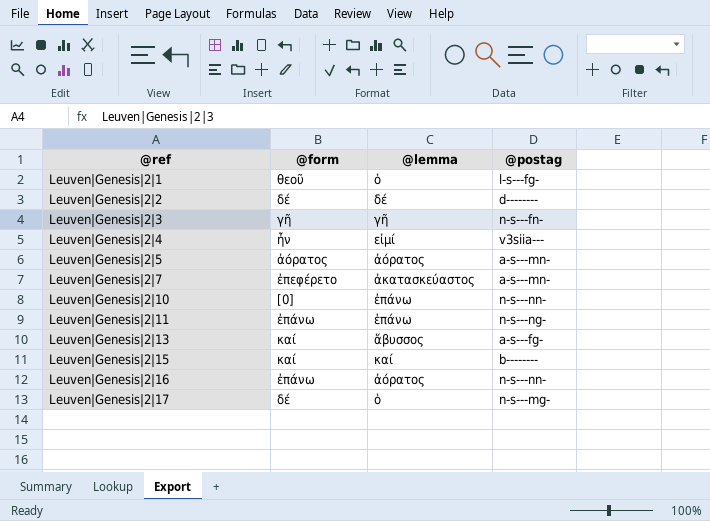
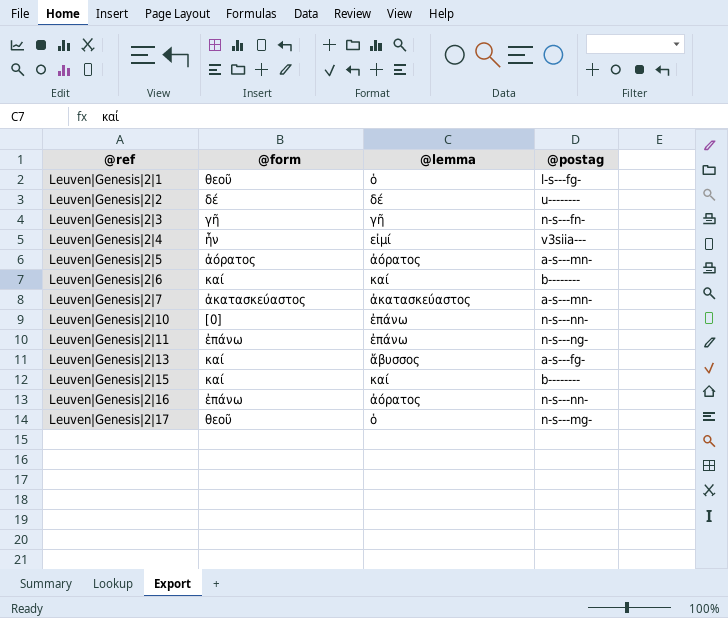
Leuven|Genesis|2|2 | @postag: d-------- -> u--------
row Leuven|Genesis|2|6: none -> καί | καί | b--------
Leuven|Genesis|2|7 | @form: ἐπεφέρετο -> ἀκατασκεύαστος
Leuven|Genesis|2|17 | @form: δέ -> θεοῦ

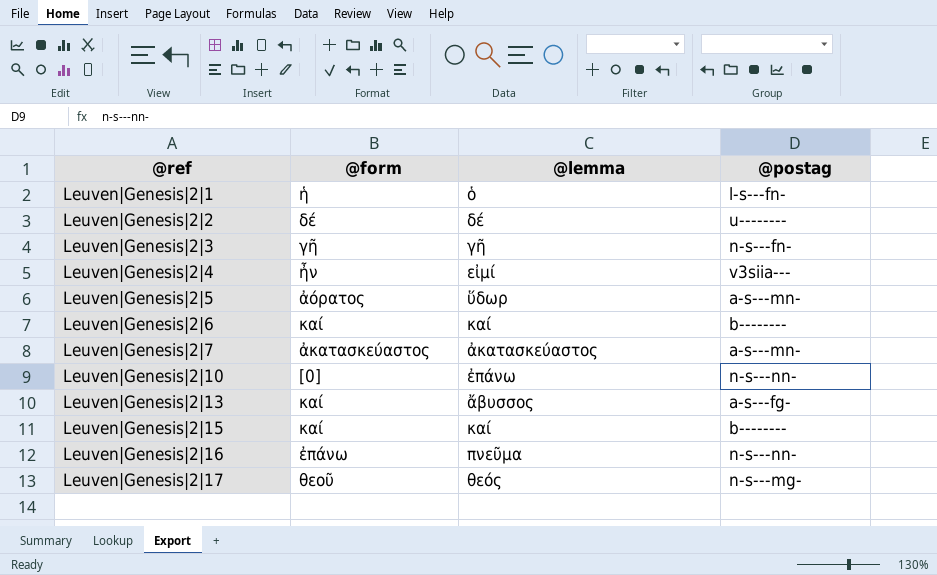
row Leuven|Genesis|2|11: ἐπάνω | ἐπάνω | n-s---ng- -> none
Leuven|Genesis|2|1 | @form: θεοῦ -> ἡ
Leuven|Genesis|2|1 | @postag: l-s---fg- -> l-s---fn-
Leuven|Genesis|2|5 | @lemma: ἀόρατος -> ὕδωρ
Leuven|Genesis|2|16 | @lemma: ἀόρατος -> πνεῦμα
Leuven|Genesis|2|17 | @lemma: ὁ -> θεός

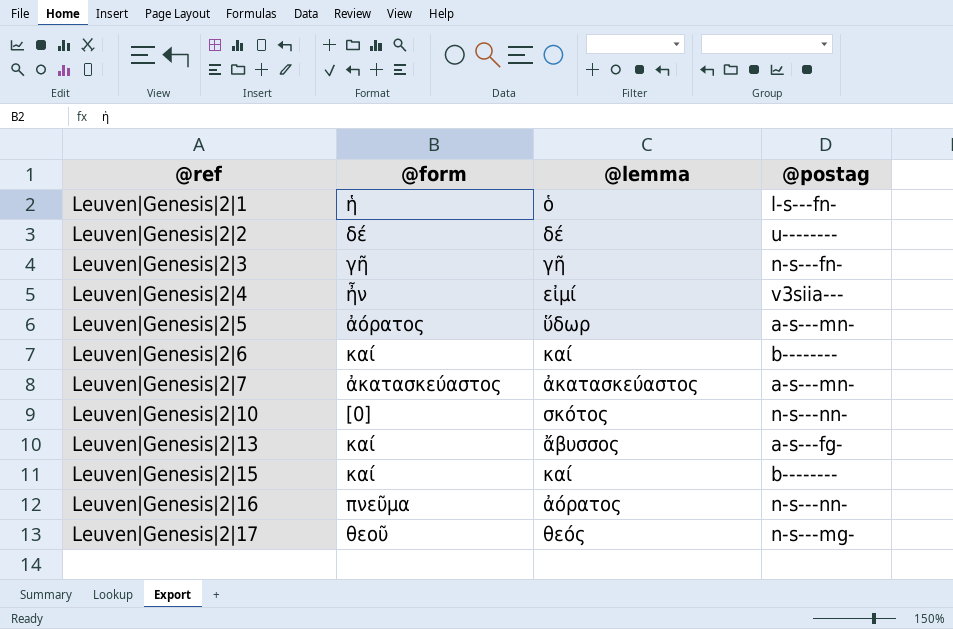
Leuven|Genesis|2|10 | @lemma: ἐπάνω -> σκότος
Leuven|Genesis|2|16 | @form: ἐπάνω -> πνεῦμα
Leuven|Genesis|2|16 | @lemma: πνεῦμα -> ἀόρατος

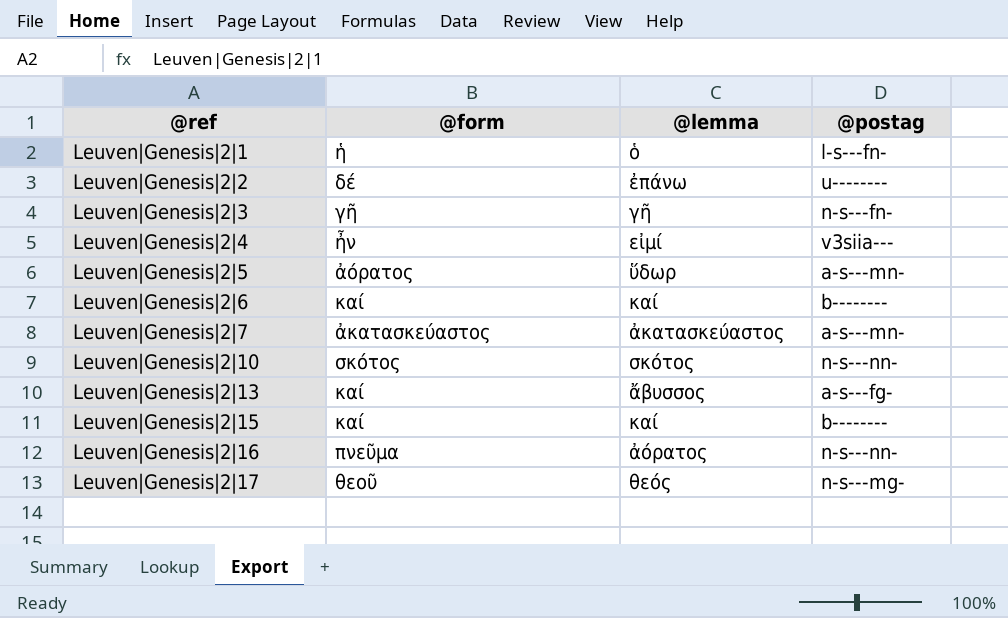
Leuven|Genesis|2|2 | @lemma: δέ -> ἐπάνω
Leuven|Genesis|2|10 | @form: [0] -> σκότος

